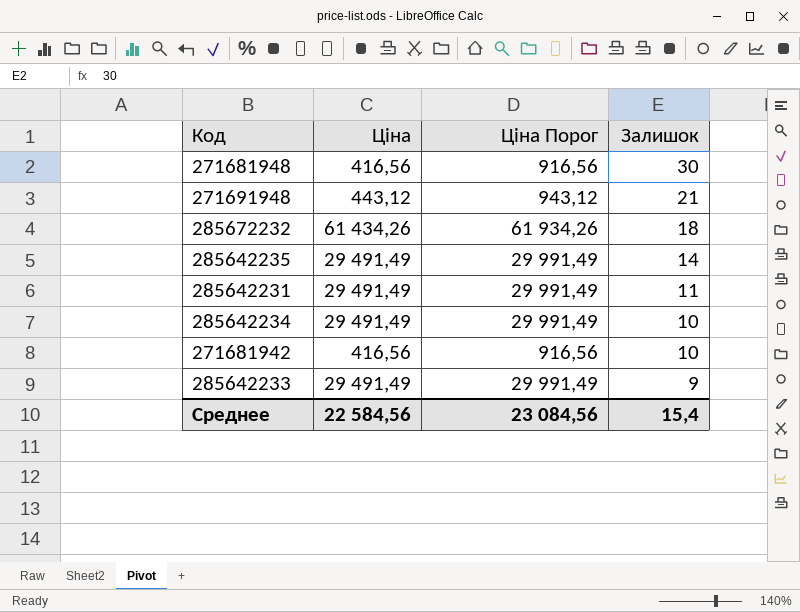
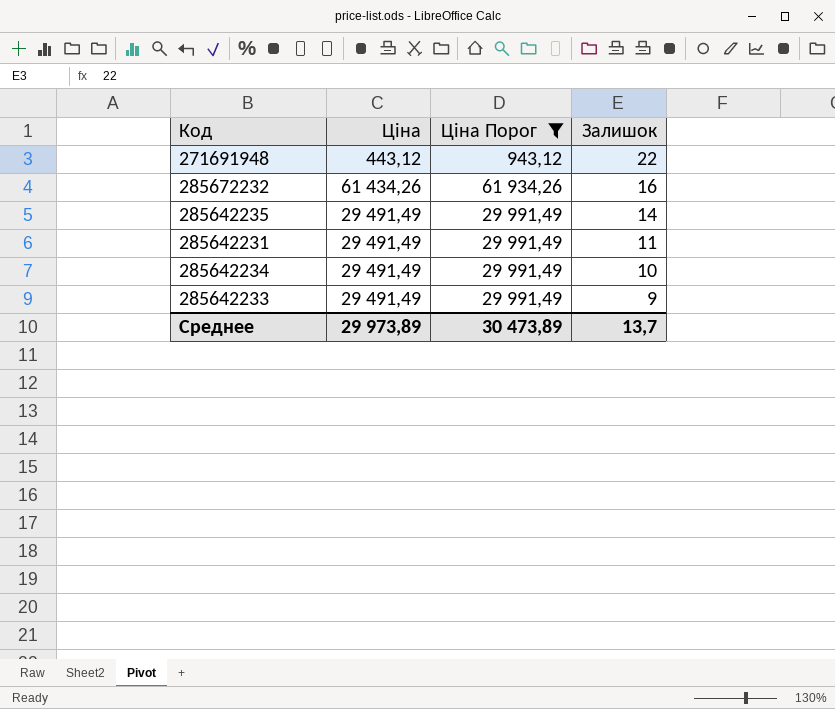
filter: none -> Ціна Порог != 916,56
271691948 | Залишок: 21 -> 22
285672232 | Залишок: 18 -> 16
Среднее | Ціна: 22 584,56 -> 29 973,89
Среднее | Ціна Порог: 23 084,56 -> 30 473,89
Среднее | Залишок: 15,4 -> 13,7

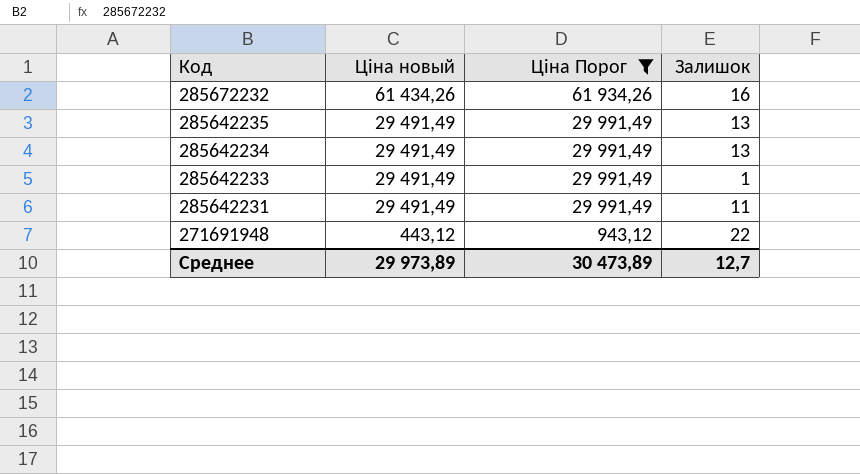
row order: Залишок descending -> Код descending
column name: Ціна -> Ціна новый
285642235 | Залишок: 14 -> 13
285642234 | Залишок: 10 -> 13
285642233 | Залишок: 9 -> 1
Среднее | Залишок: 13,7 -> 12,7

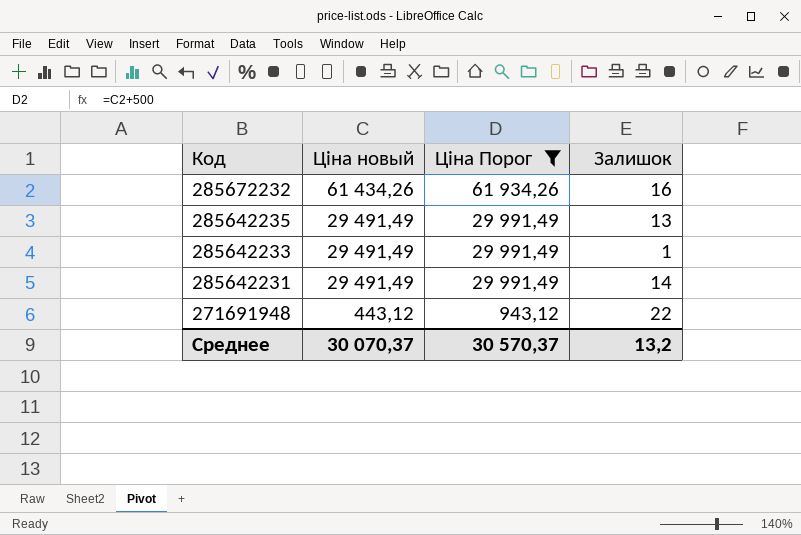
row 285642234: 29 491,49 | 29 991,49 | 13 -> none
285642231 | Залишок: 11 -> 14
Среднее | Ціна новый: 29 973,89 -> 30 070,37
Среднее | Ціна Порог: 30 473,89 -> 30 570,37
Среднее | Залишок: 12,7 -> 13,2

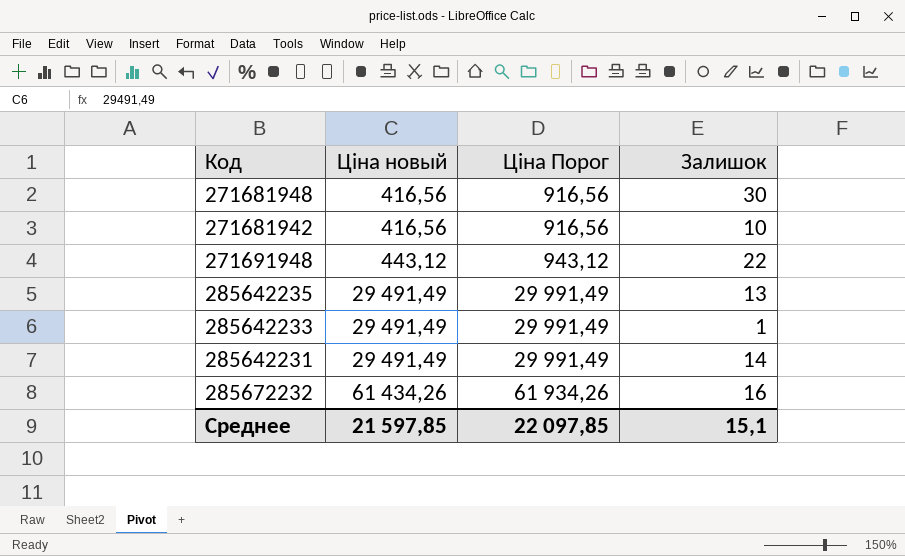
filter: Ціна Порог != 916,56 -> none
row order: Код descending -> Ціна новый ascending
Среднее | Ціна новый: 30 070,37 -> 21 597,85
Среднее | Ціна Порог: 30 570,37 -> 22 097,85
Среднее | Залишок: 13,2 -> 15,1

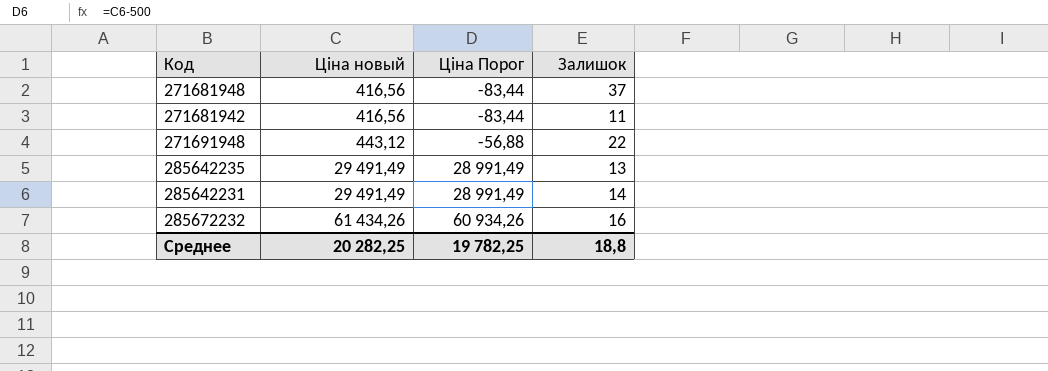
column Ціна Порог | formula: [Ціна новый] + 500 -> [Ціна новый] - 500
row 285642233: 29 491,49 | 29 991,49 | 1 -> none
271681948 | Залишок: 30 -> 37
271681942 | Залишок: 10 -> 11
Среднее | Ціна новый: 21 597,85 -> 20 282,25
Среднее | Ціна Порог: 22 097,85 -> 19 782,25
Среднее | Залишок: 15,1 -> 18,8

